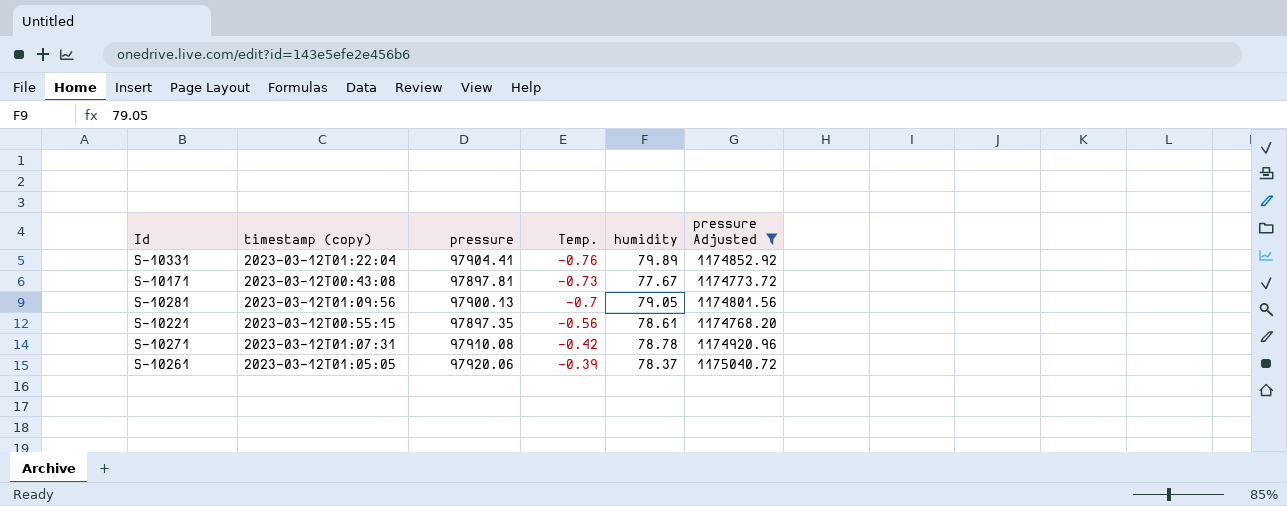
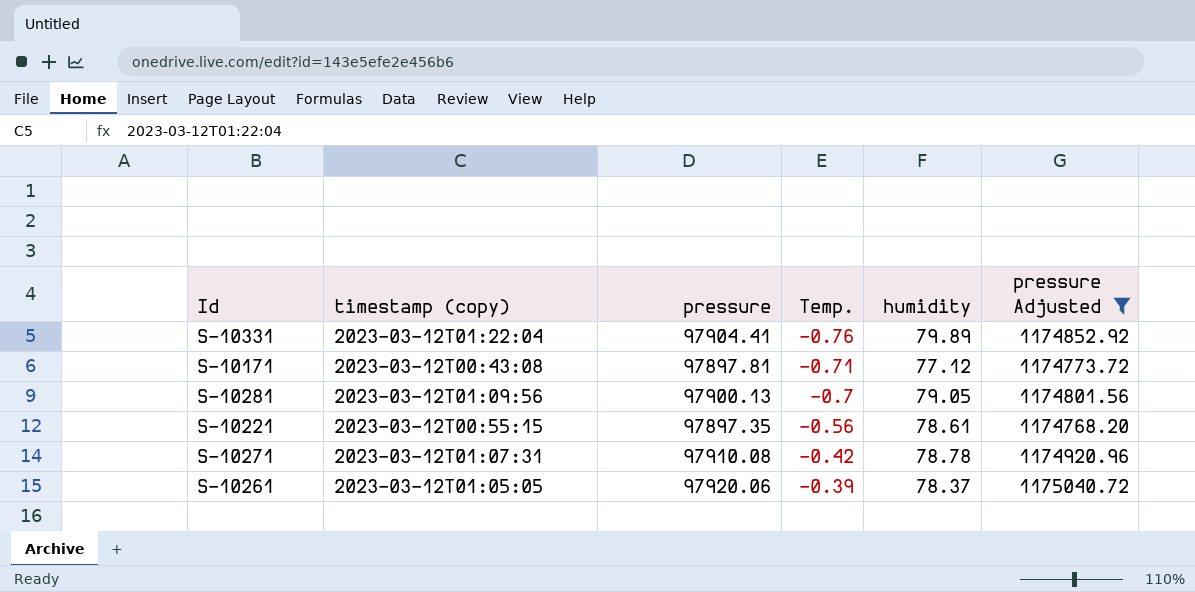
S-10171 | Temp.: -0.73 -> -0.71
S-10171 | humidity: 77.67 -> 77.12

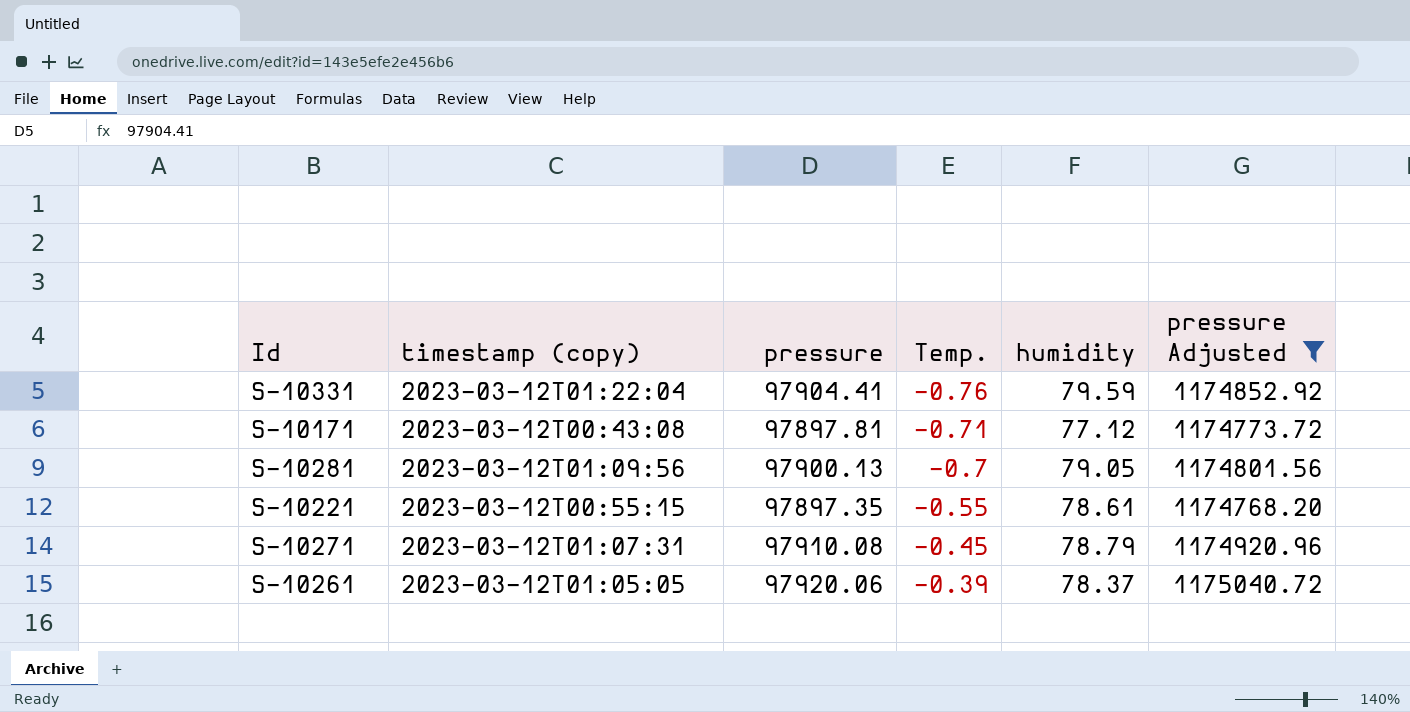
S-10331 | humidity: 79.89 -> 79.59
S-10221 | Temp.: -0.56 -> -0.55
S-10271 | Temp.: -0.42 -> -0.45
S-10271 | humidity: 78.78 -> 78.79

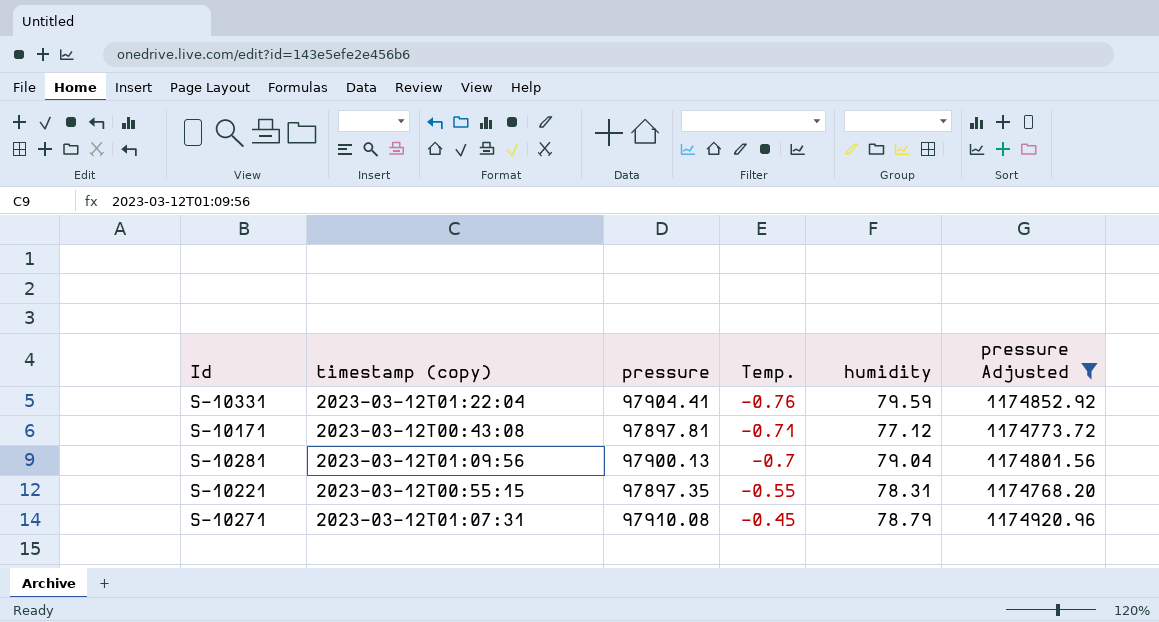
row S-10261: 2023-03-12T01:05:05 | 97920.06 | -0.39 | 78.37 | 1175040.72 -> none
S-10281 | humidity: 79.05 -> 79.04
S-10221 | humidity: 78.61 -> 78.31

